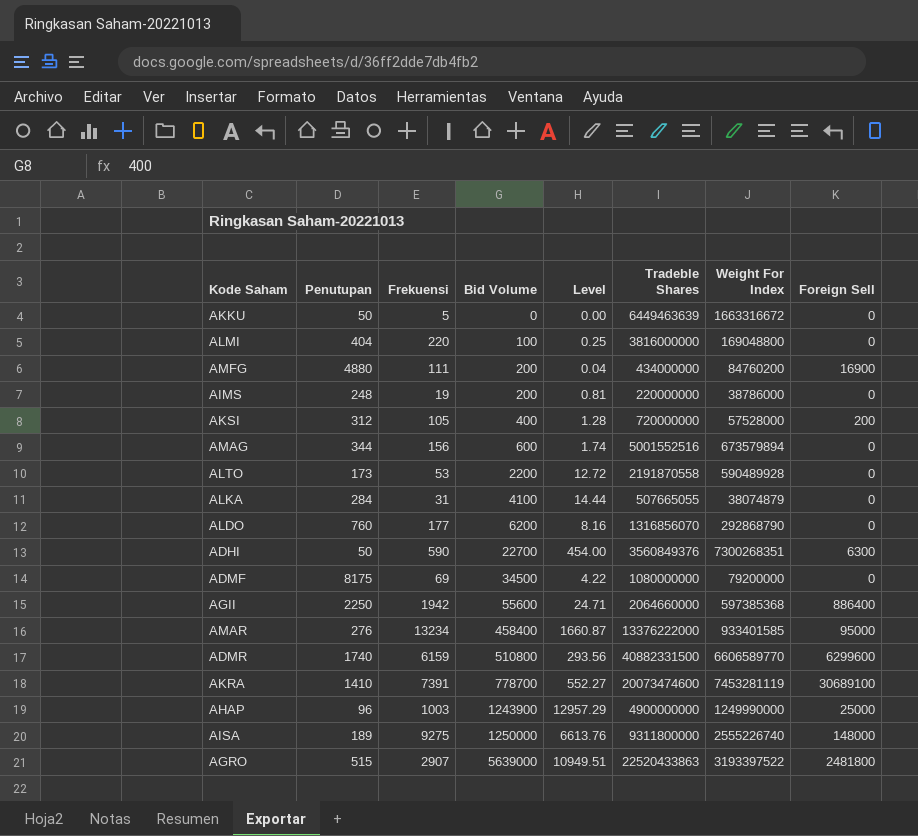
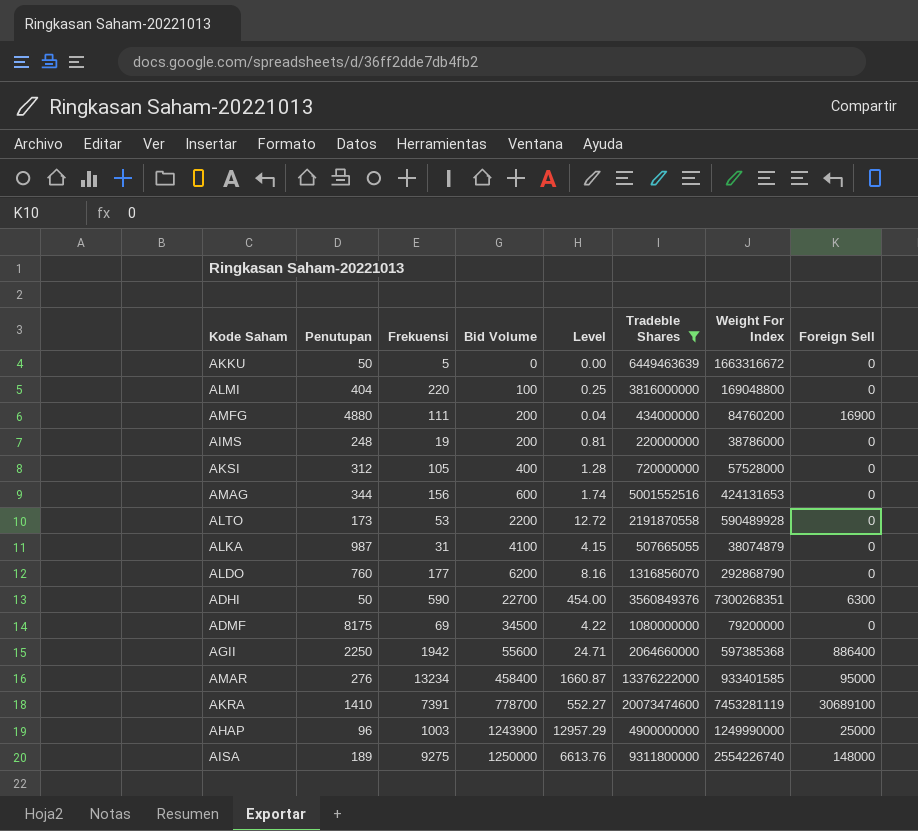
filter: none -> Tradeble Shares <= 20073474600
AKSI | Foreign Sell: 200 -> 0
AMAG | Weight For Index: 673579894 -> 424131653
ALKA | Penutupan: 284 -> 987
ALKA | Level: 14.44 -> 4.15
AISA | Weight For Index: 2555226740 -> 2554226740

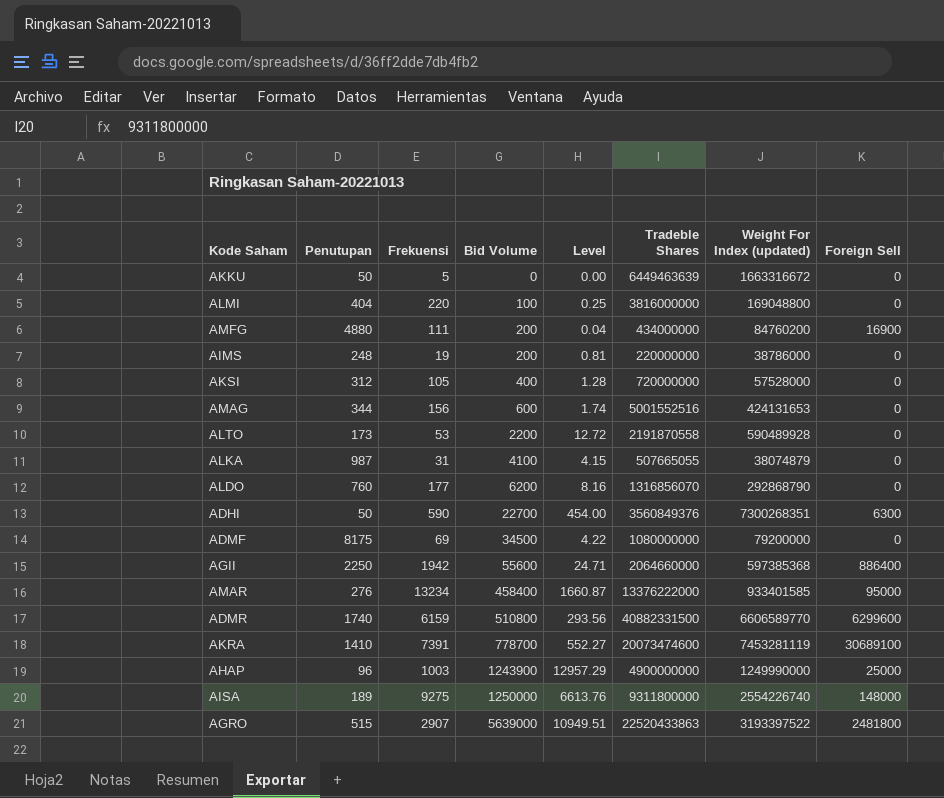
filter: Tradeble Shares <= 20073474600 -> none
column name: Weight For Index -> Weight For Index (updated)

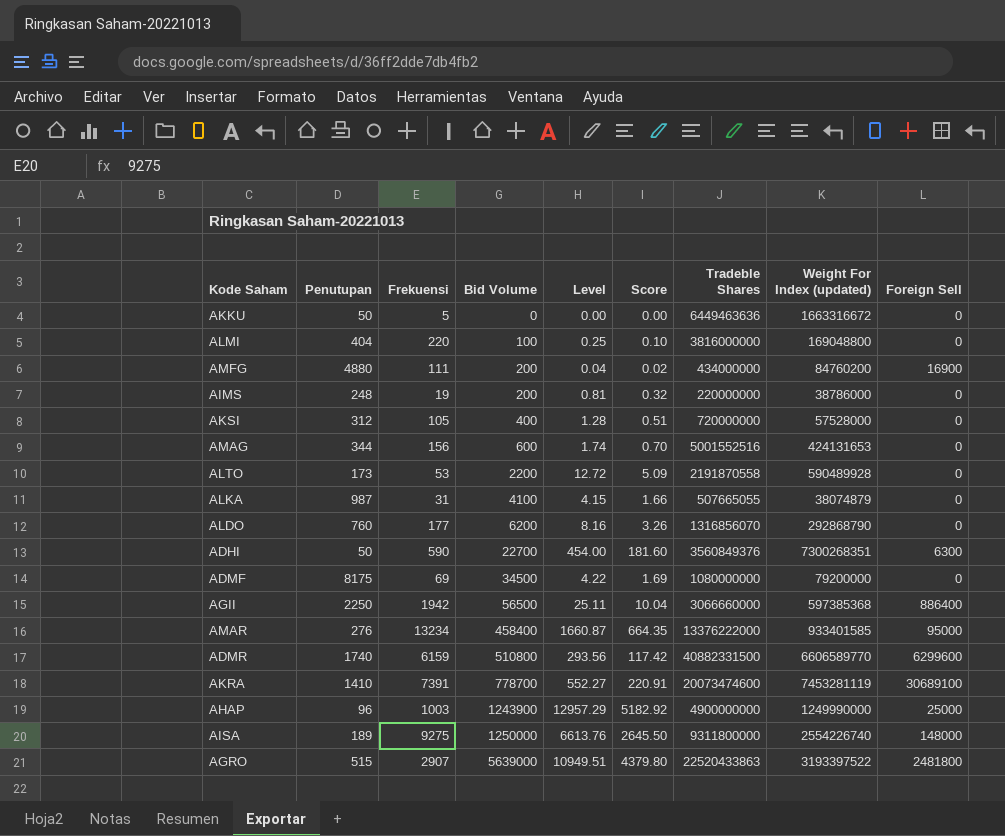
column Score | formula: none -> [Level] * 0.4
AKKU | Tradeble Shares: 6449463639 -> 6449463636
AGII | Bid Volume: 55600 -> 56500
AGII | Level: 24.71 -> 25.11
AGII | Tradeble Shares: 2064660000 -> 3066660000

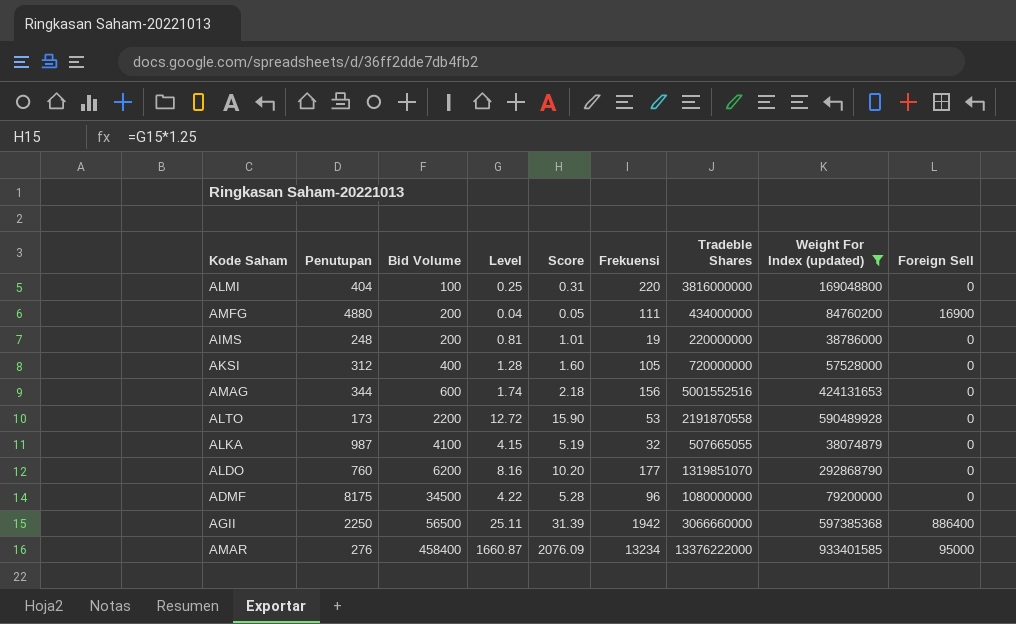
filter: none -> Weight For Index (updated) <= 933401585
column Score | formula: [Level] * 0.4 -> [Level] * 1.25
column Frekuensi | position: 3 -> 6
ALKA | Frekuensi: 31 -> 32
ALDO | Tradeble Shares: 1316856070 -> 1319851070
ADMF | Frekuensi: 69 -> 96

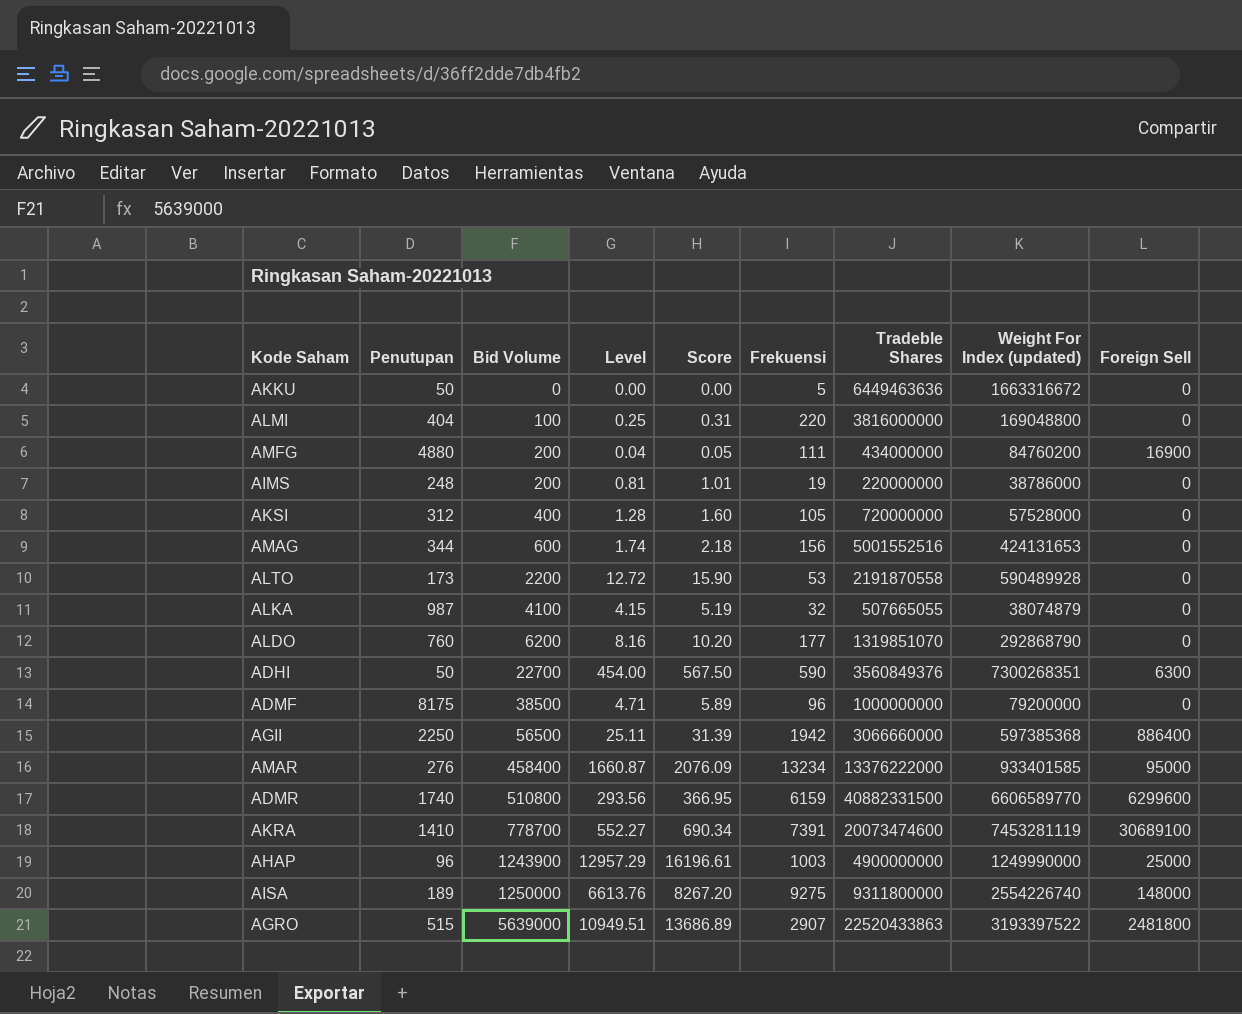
filter: Weight For Index (updated) <= 933401585 -> none
ADMF | Bid Volume: 34500 -> 38500
ADMF | Level: 4.22 -> 4.71
ADMF | Score: 5.28 -> 5.89
ADMF | Tradeble Shares: 1080000000 -> 1000000000

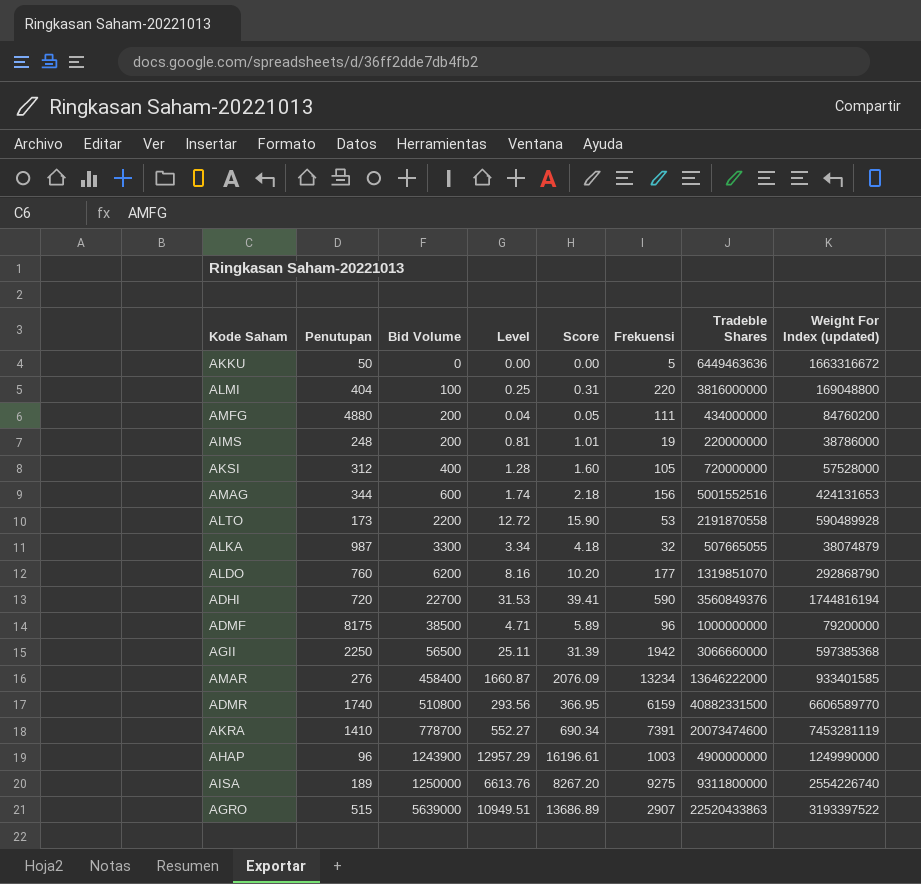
column Foreign Sell | position: 9 -> none
ALKA | Bid Volume: 4100 -> 3300
ALKA | Level: 4.15 -> 3.34
ALKA | Score: 5.19 -> 4.18
ADHI | Penutupan: 50 -> 720
ADHI | Level: 454.00 -> 31.53
ADHI | Score: 567.50 -> 39.41
ADHI | Weight For Index (updated): 7300268351 -> 1744816194
AMAR | Tradeble Shares: 13376222000 -> 13646222000

